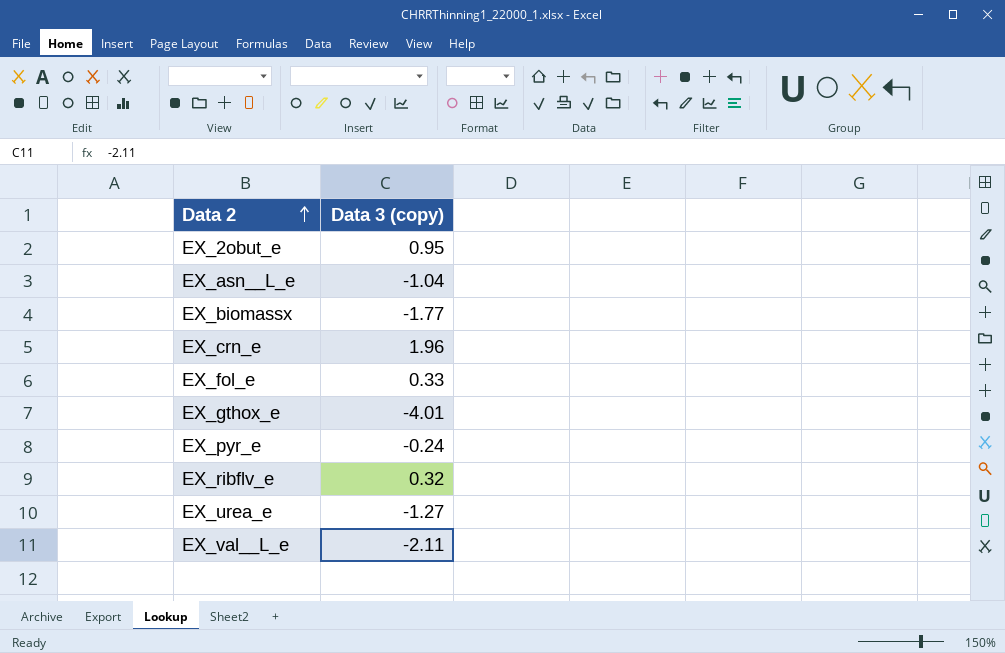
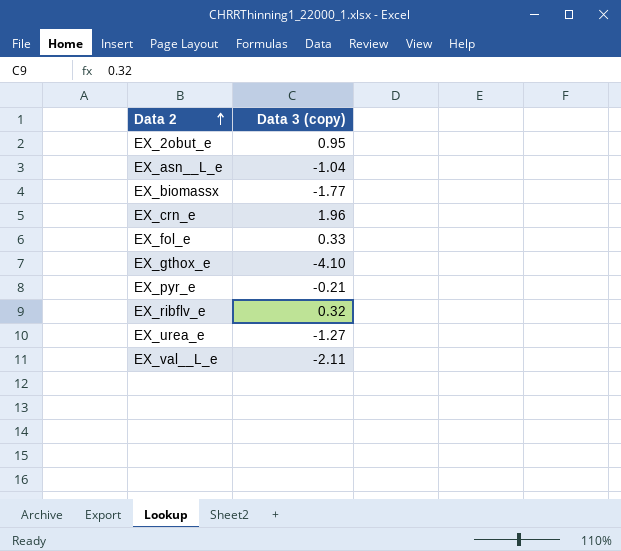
EX_gthox_e | Data 3 (copy): -4.01 -> -4.10
EX_pyr_e | Data 3 (copy): -0.24 -> -0.21

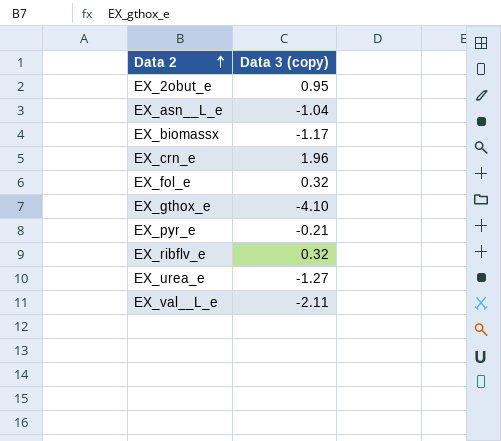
EX_biomassx | Data 3 (copy): -1.77 -> -1.17
EX_fol_e | Data 3 (copy): 0.33 -> 0.32

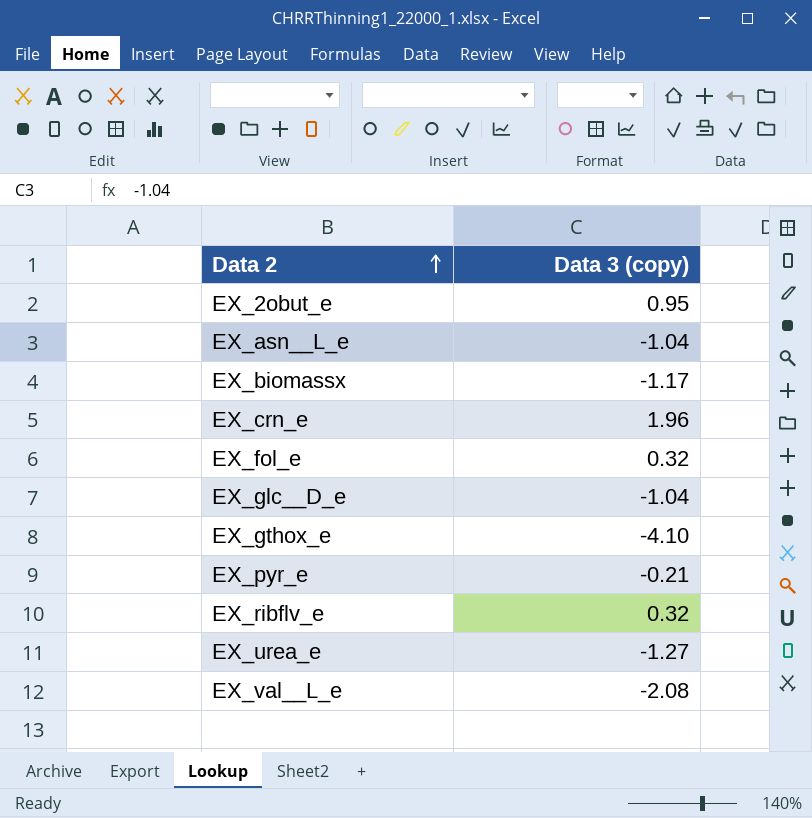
row EX_glc__D_e: none -> -1.04
EX_val__L_e | Data 3 (copy): -2.11 -> -2.08

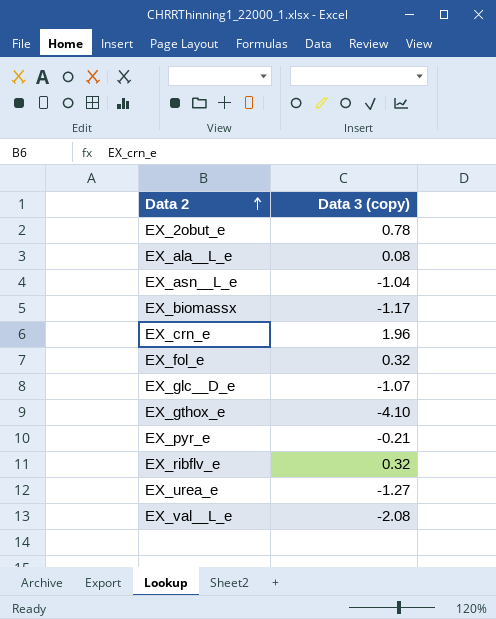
EX_2obut_e | Data 3 (copy): 0.95 -> 0.78
row EX_ala__L_e: none -> 0.08
EX_glc__D_e | Data 3 (copy): -1.04 -> -1.07

